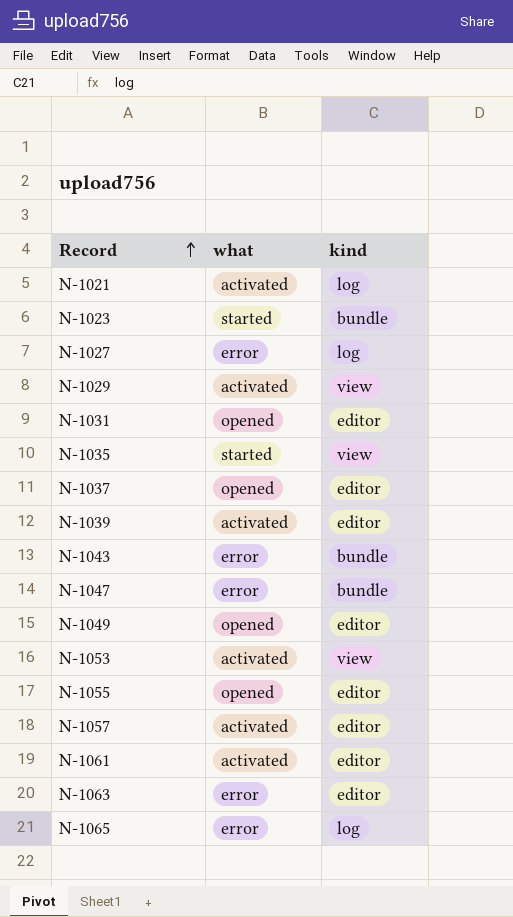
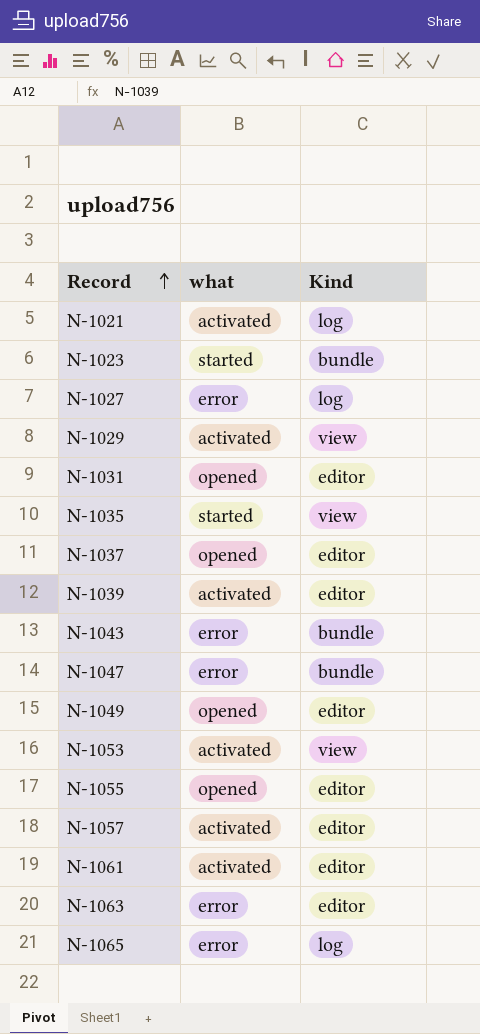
column name: kind -> Kind

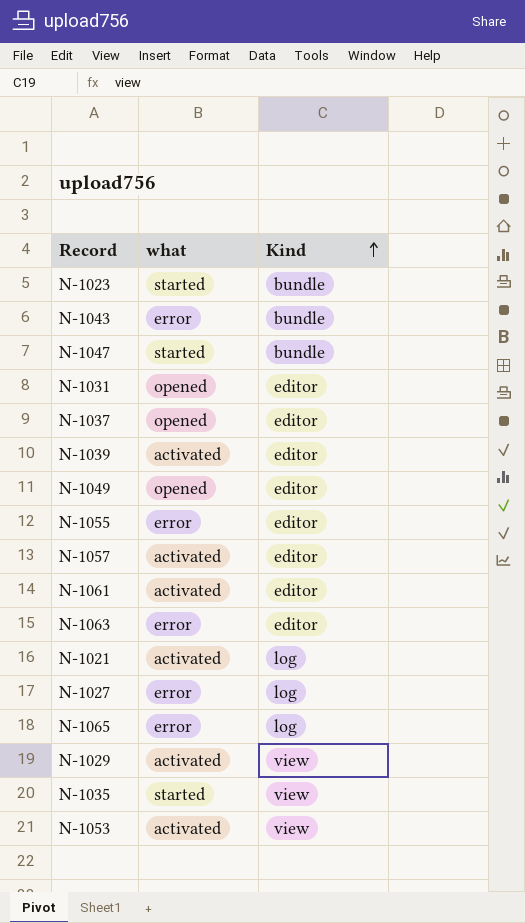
row order: Record ascending -> Kind ascending
N-1047 | what: error -> started
N-1055 | what: opened -> error

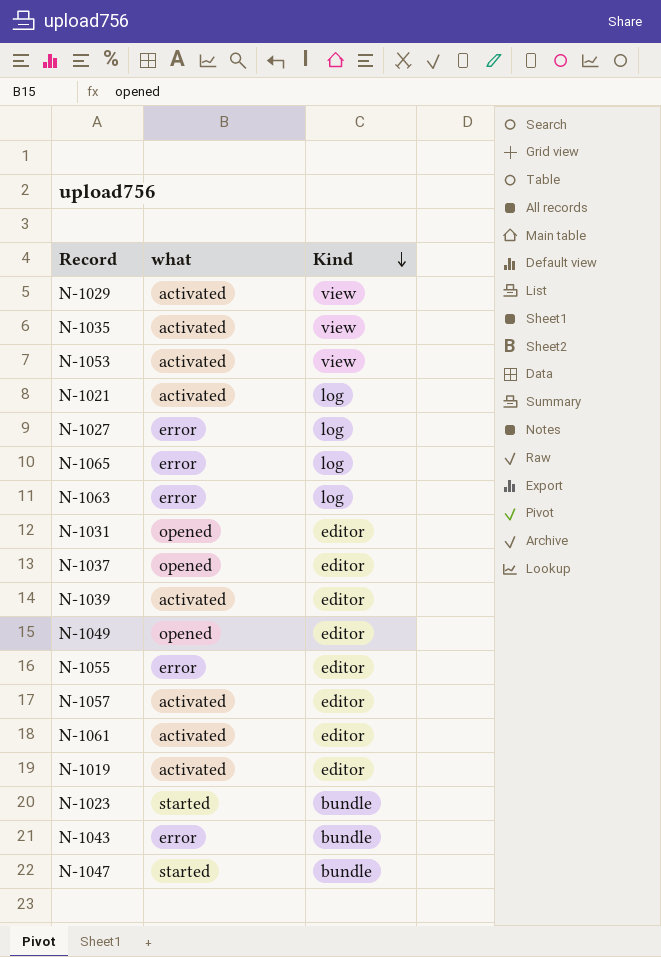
row order: Kind ascending -> Kind descending
N-1035 | what: started -> activated
N-1063 | Kind: editor -> log
row N-1019: none -> activated | editor

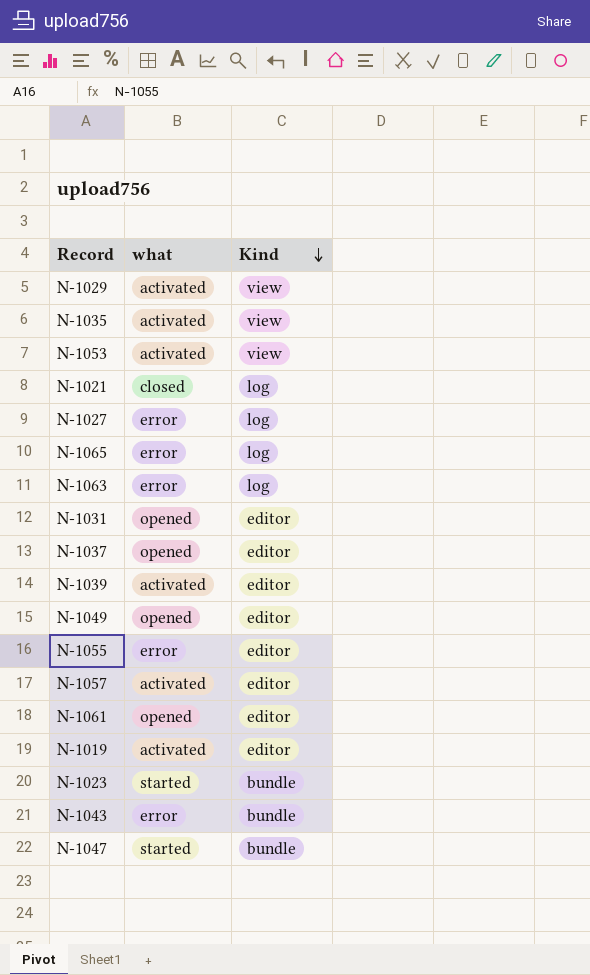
N-1021 | what: activated -> closed
N-1061 | what: activated -> opened

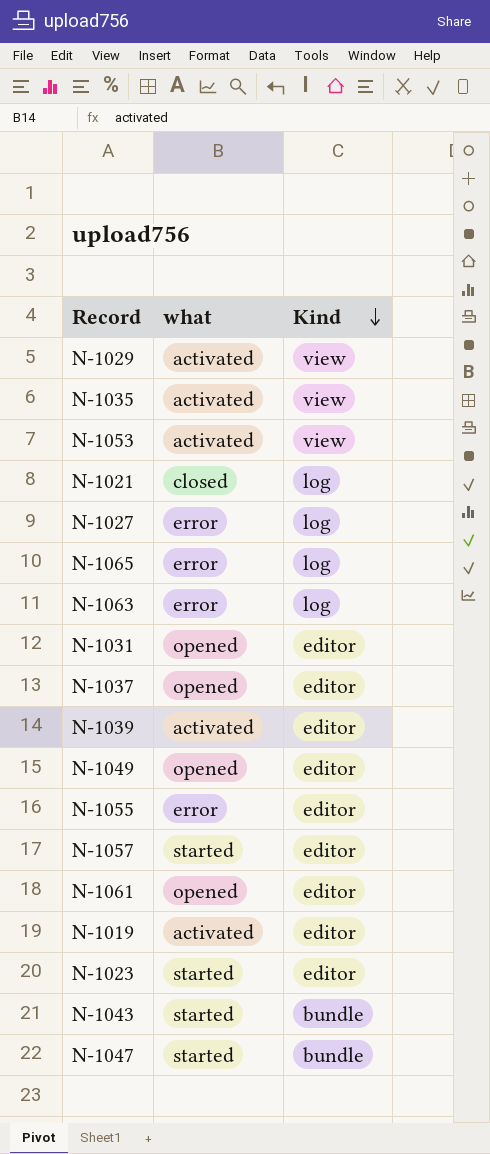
N-1057 | what: activated -> started
N-1023 | Kind: bundle -> editor
N-1043 | what: error -> started

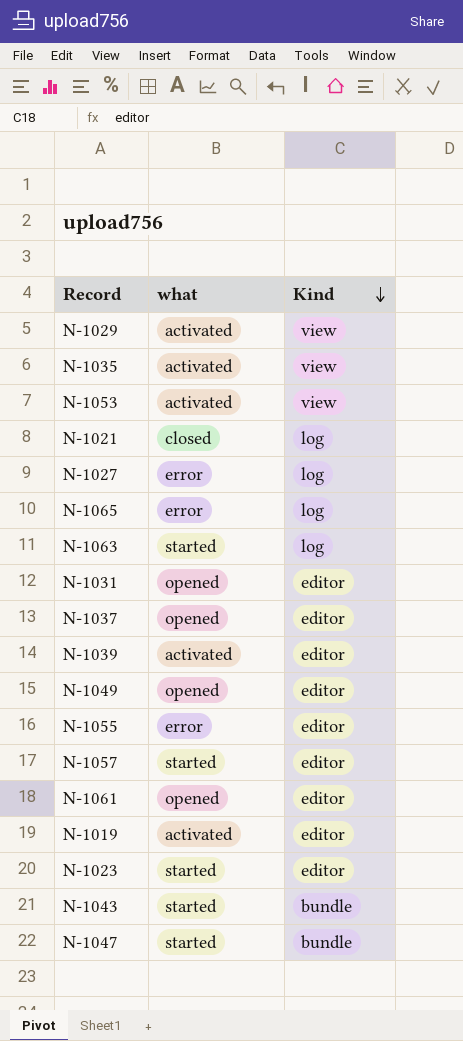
N-1063 | what: error -> started

